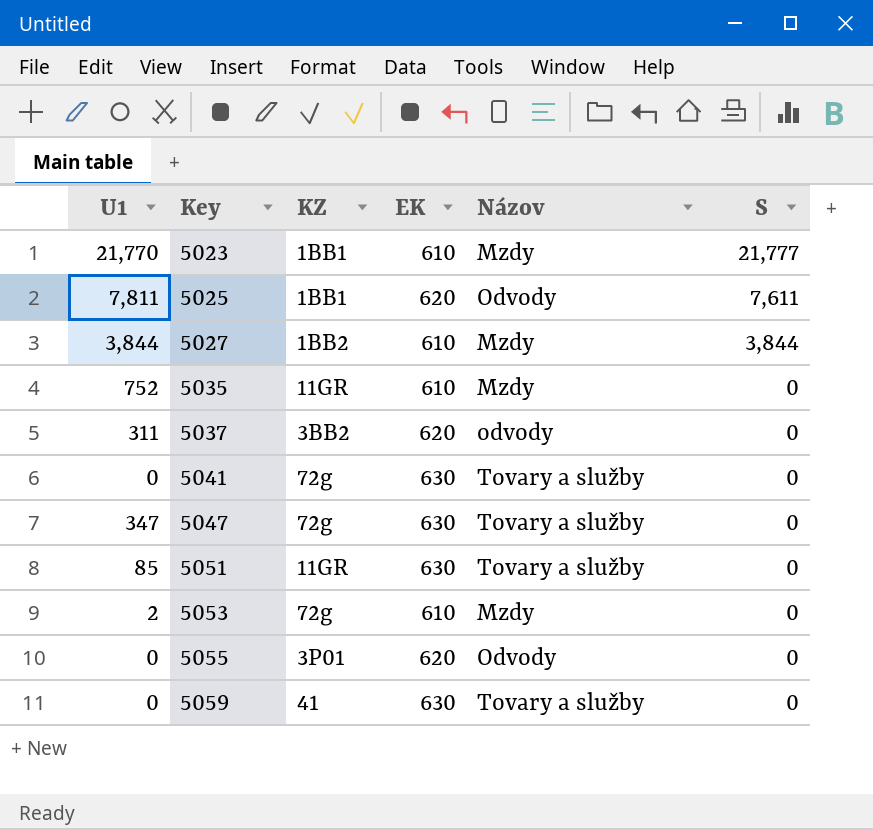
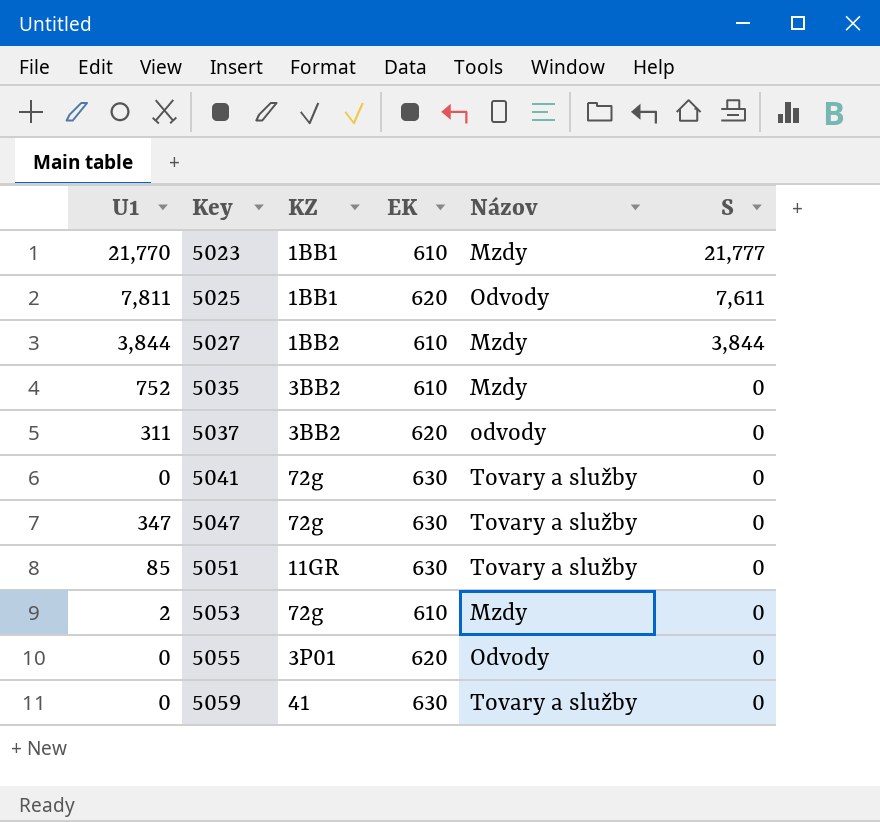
5035 | KZ: 11GR -> 3BB2

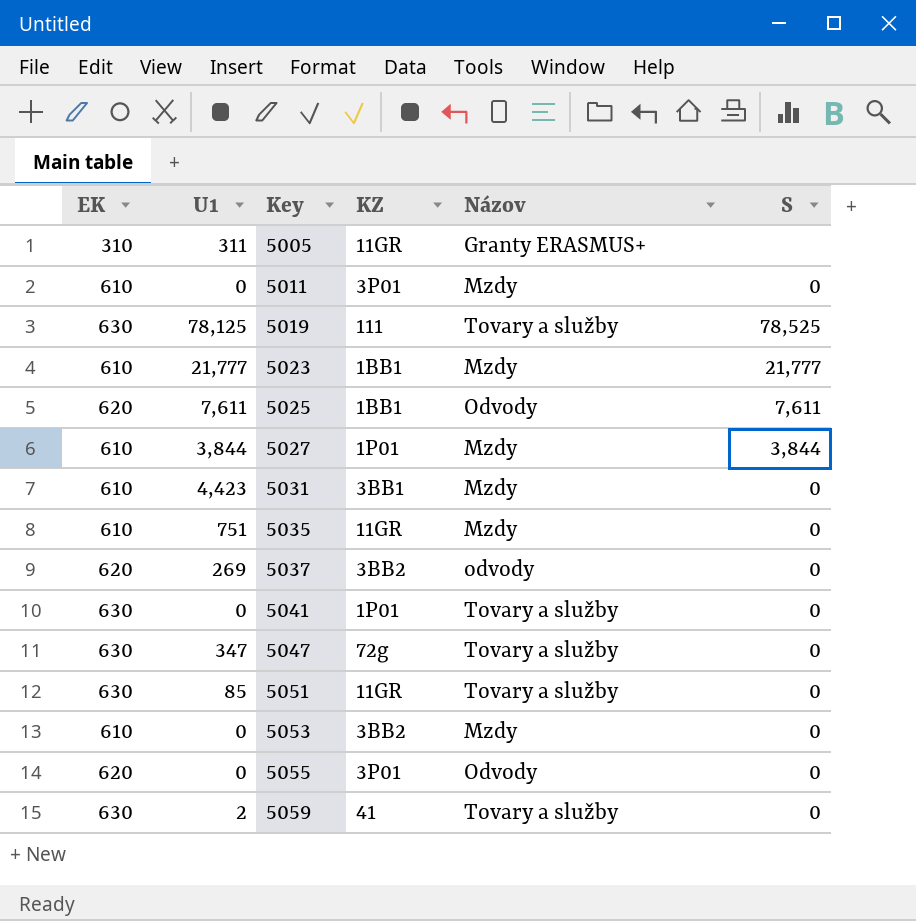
column EK | position: 4 -> 1
row 5005: none -> 310 | 311 | 11GR | Granty ERASMUS+ | none
row 5011: none -> 610 | 0 | 3P01 | Mzdy | 0
row 5019: none -> 630 | 78,125 | 111 | Tovary a služby | 78,525
5023 | U1: 21,770 -> 21,777
5025 | U1: 7,811 -> 7,611
5027 | KZ: 1BB2 -> 1P01
row 5031: none -> 610 | 4,423 | 3BB1 | Mzdy | 0
5035 | U1: 752 -> 751
5035 | KZ: 3BB2 -> 11GR
5037 | U1: 311 -> 269
5041 | KZ: 72g -> 1P01
5053 | U1: 2 -> 0
5053 | KZ: 72g -> 3BB2
5059 | U1: 0 -> 2

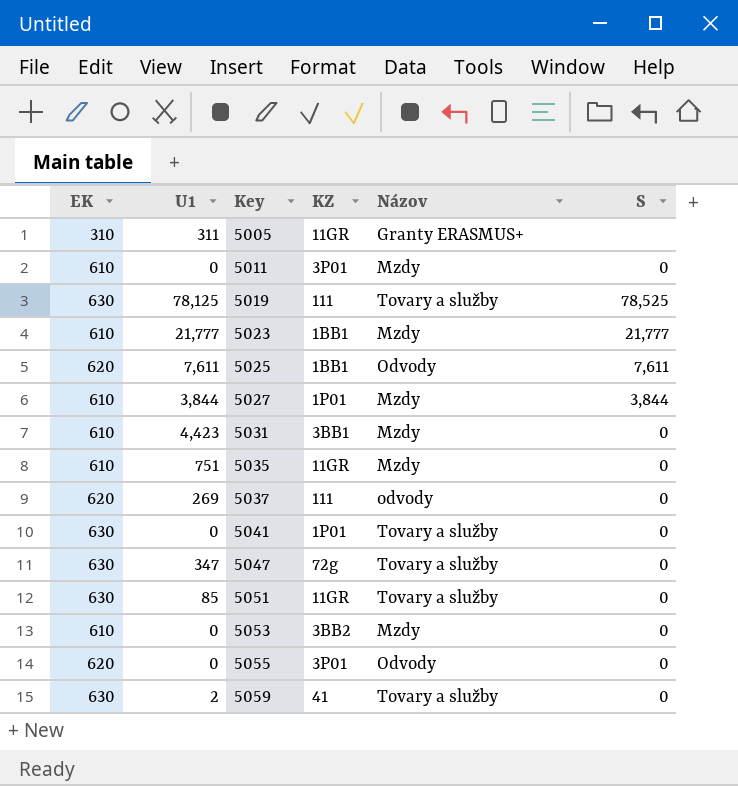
5037 | KZ: 3BB2 -> 111

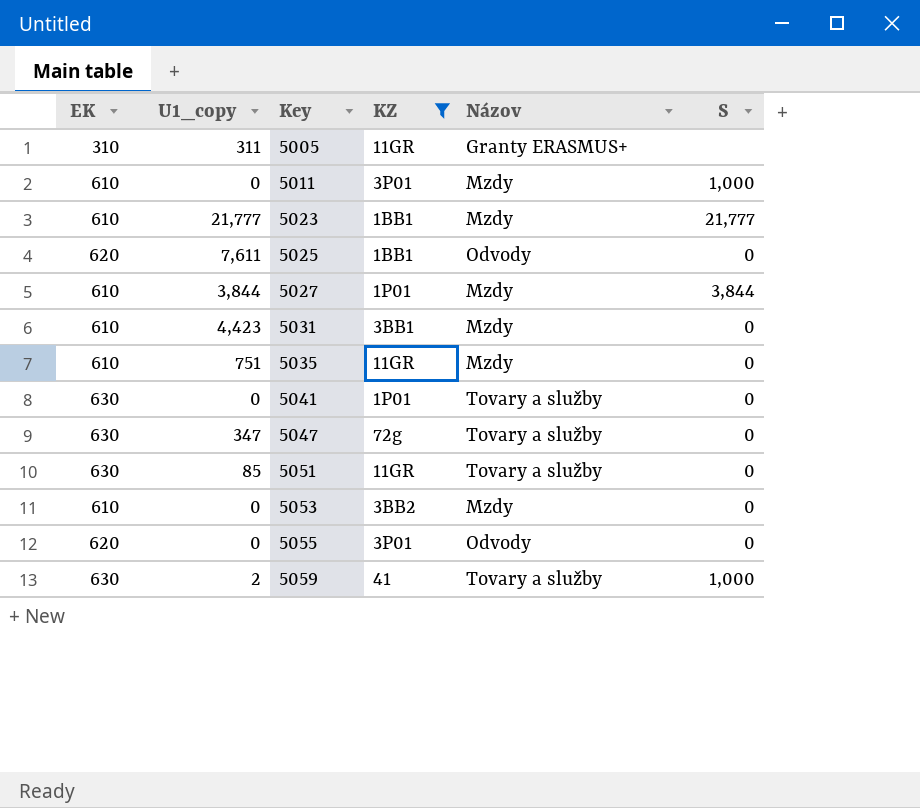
filter: none -> KZ != 111
column name: U1 -> U1_copy
5011 | S: 0 -> 1,000
5025 | S: 7,611 -> 0
5059 | S: 0 -> 1,000

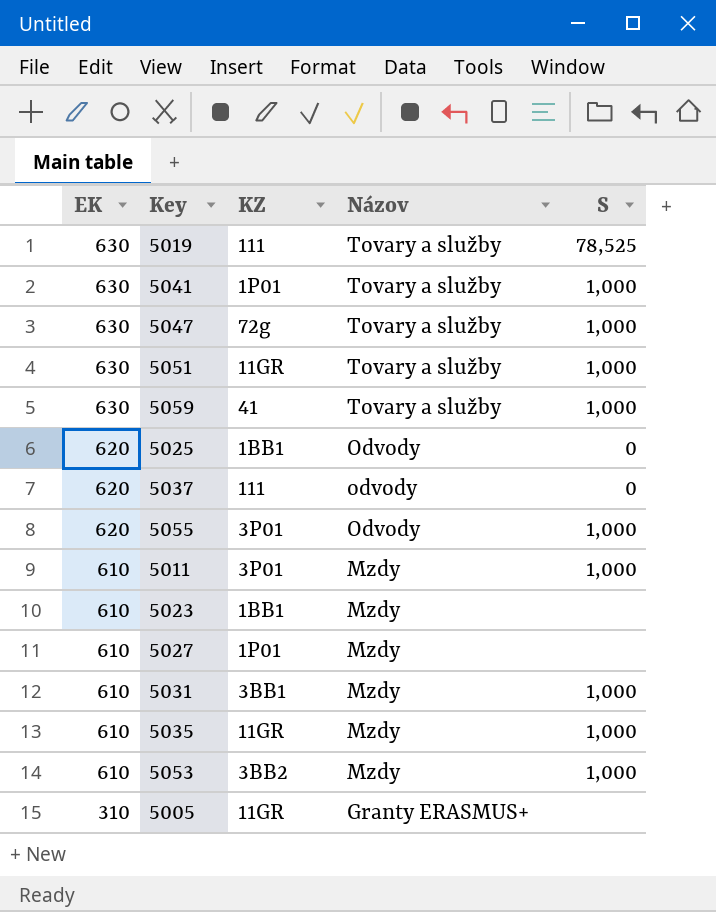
filter: KZ != 111 -> none
row order: Key ascending -> EK descending
column U1_copy | position: 2 -> none
5041 | S: 0 -> 1,000
5047 | S: 0 -> 1,000
5051 | S: 0 -> 1,000
5055 | S: 0 -> 1,000
5023 | S: 21,777 -> none
5027 | S: 3,844 -> none
5031 | S: 0 -> 1,000
5035 | S: 0 -> 1,000
5053 | S: 0 -> 1,000

